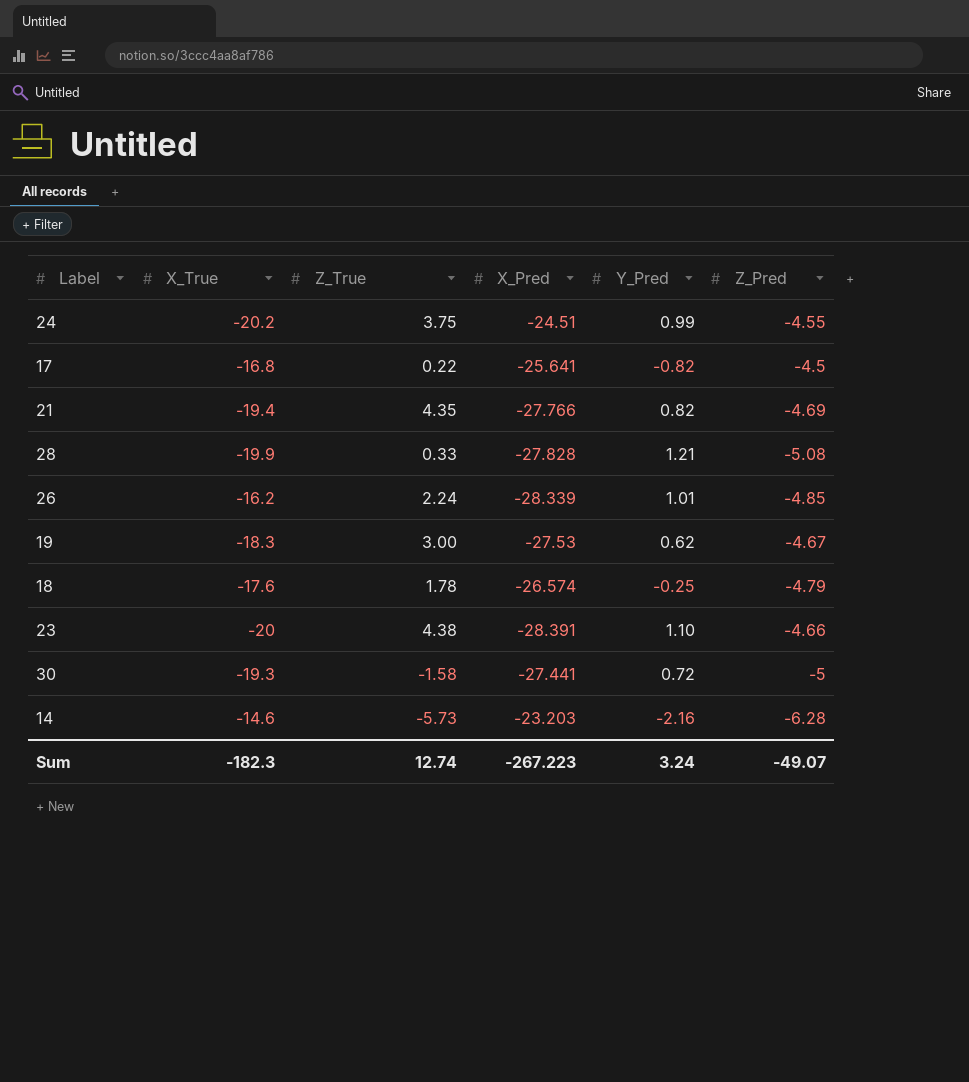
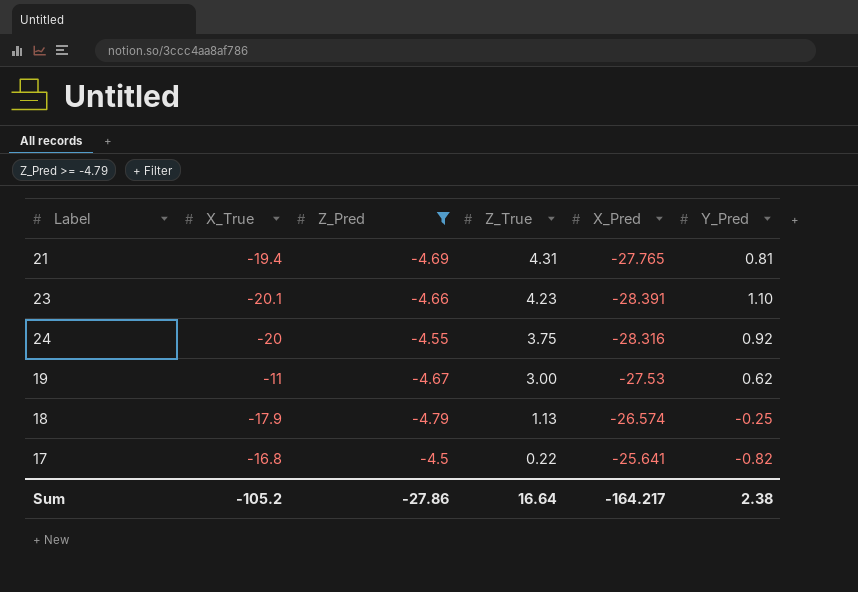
filter: none -> Z_Pred >= -4.79
row order: none -> Z_True descending
column Z_Pred | position: 6 -> 3
21 | Z_True: 4.35 -> 4.31
21 | X_Pred: -27.766 -> -27.765
21 | Y_Pred: 0.82 -> 0.81
23 | X_True: -20 -> -20.1
23 | Z_True: 4.38 -> 4.23
24 | X_True: -20.2 -> -20
24 | X_Pred: -24.51 -> -28.316
24 | Y_Pred: 0.99 -> 0.92
19 | X_True: -18.3 -> -11
18 | X_True: -17.6 -> -17.9
18 | Z_True: 1.78 -> 1.13
Sum | X_True: -182.3 -> -105.2
Sum | Z_Pred: -49.07 -> -27.86
Sum | Z_True: 12.74 -> 16.64
Sum | X_Pred: -267.223 -> -164.217
Sum | Y_Pred: 3.24 -> 2.38

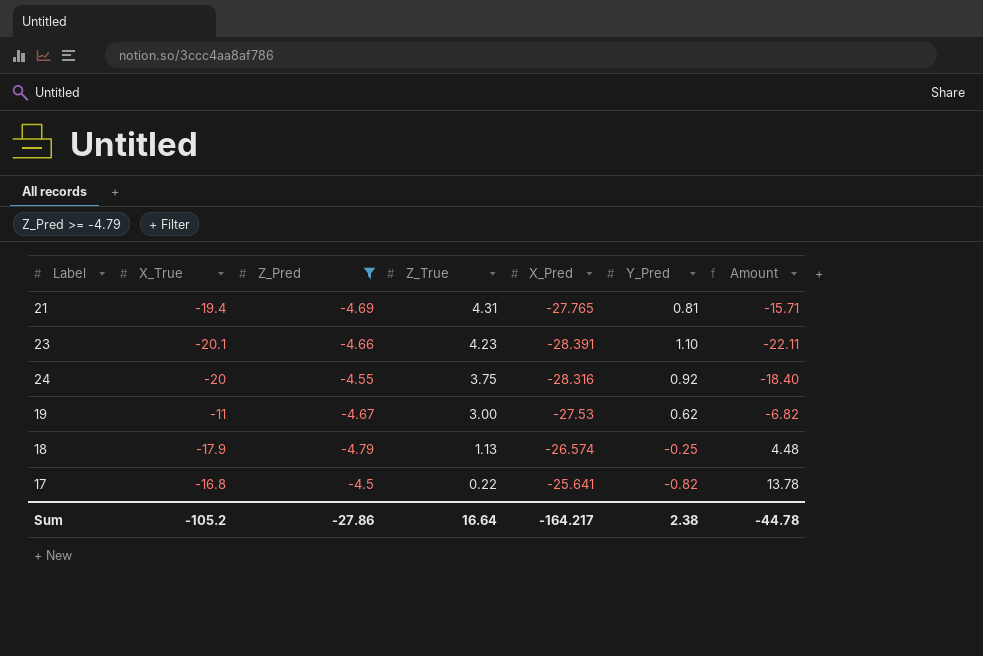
column Amount | formula: none -> [X_True] * [Y_Pred]

